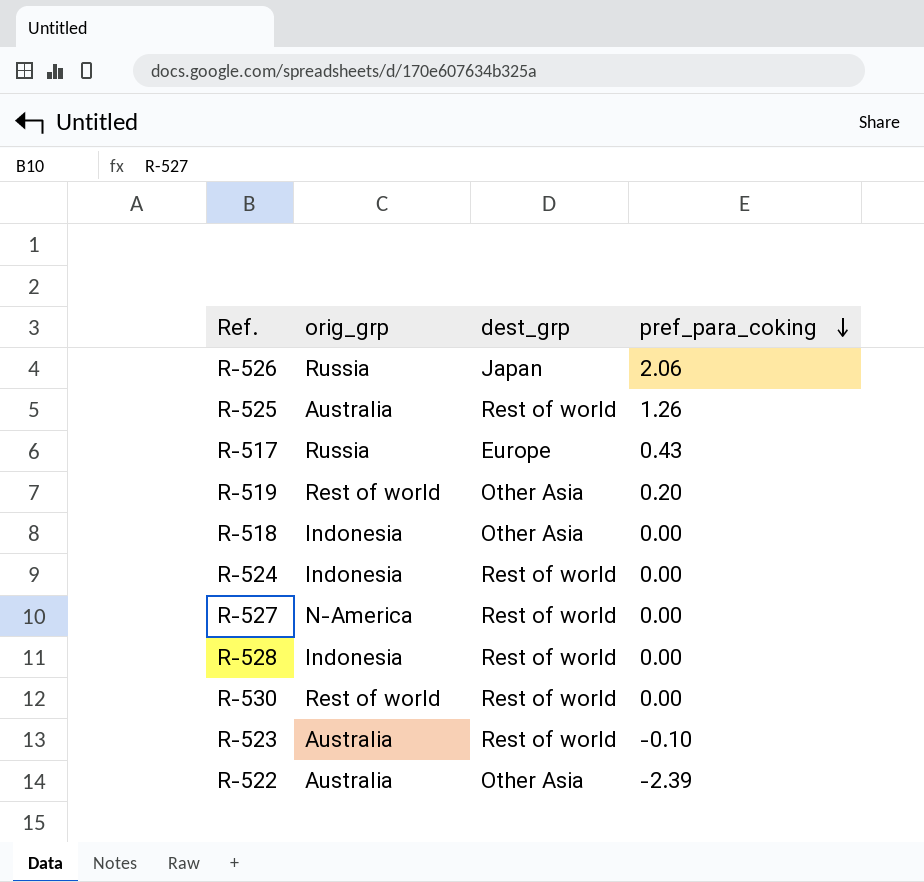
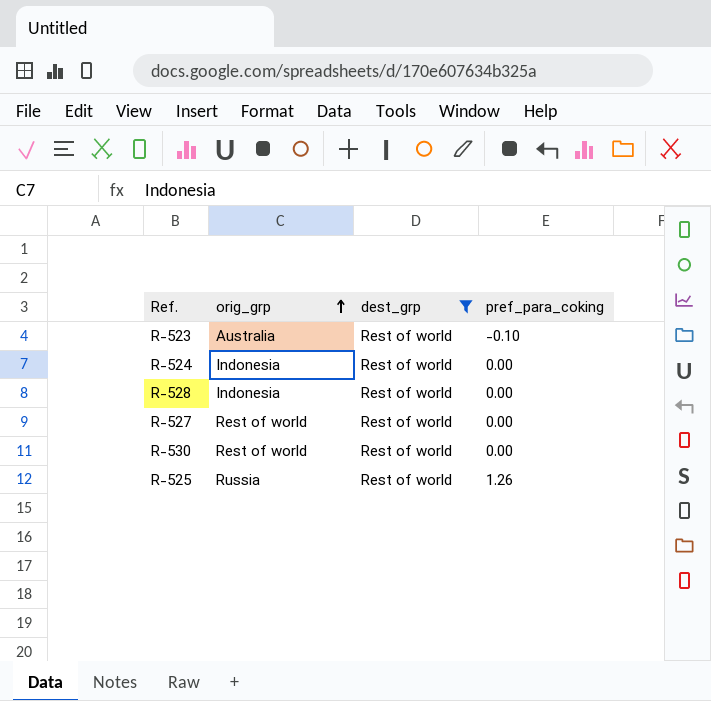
filter: none -> dest_grp = Rest of world
row order: pref_para_coking descending -> orig_grp ascending
R-527 | orig_grp: N-America -> Rest of world
R-525 | orig_grp: Australia -> Russia

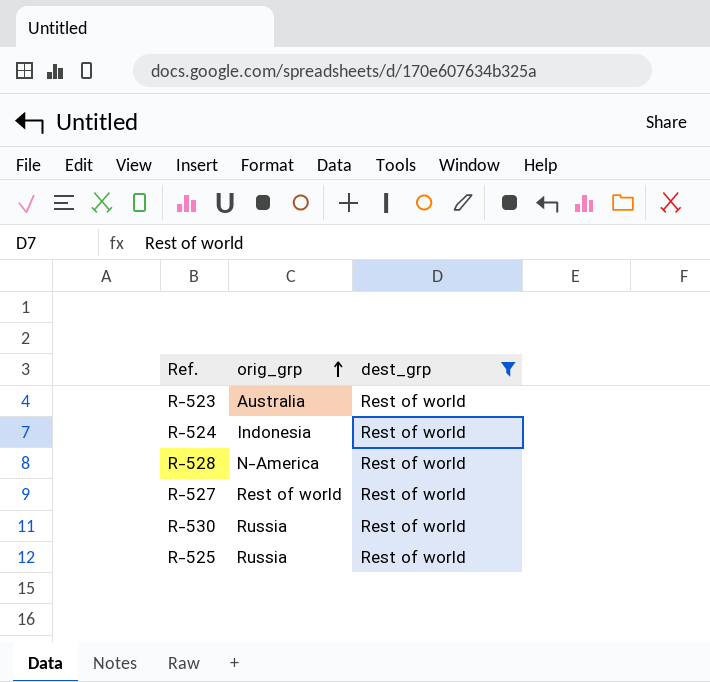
column pref_para_coking | position: 4 -> none
R-528 | orig_grp: Indonesia -> N-America
R-530 | orig_grp: Rest of world -> Russia

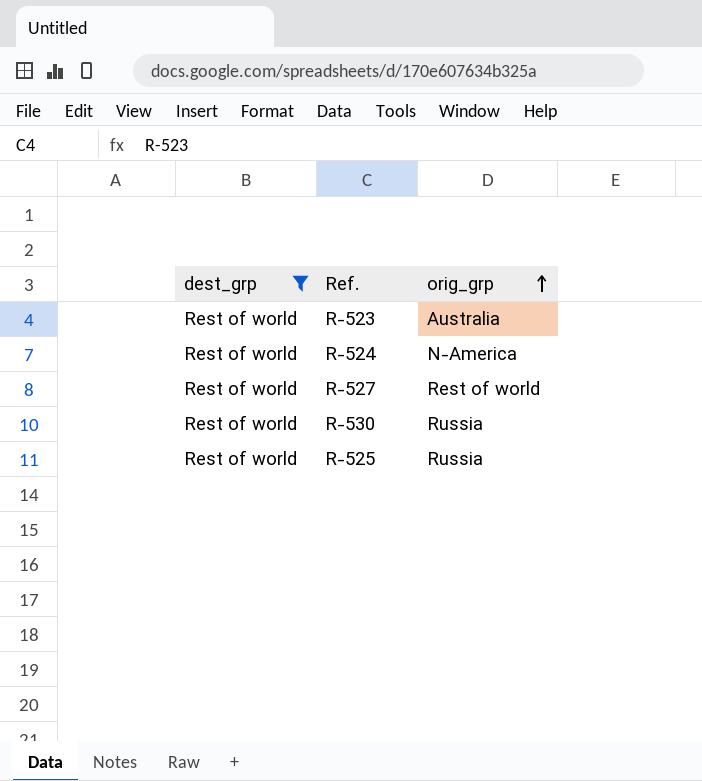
column dest_grp | position: 3 -> 1
row R-528: N-America | Rest of world -> none
R-524 | orig_grp: Indonesia -> N-America

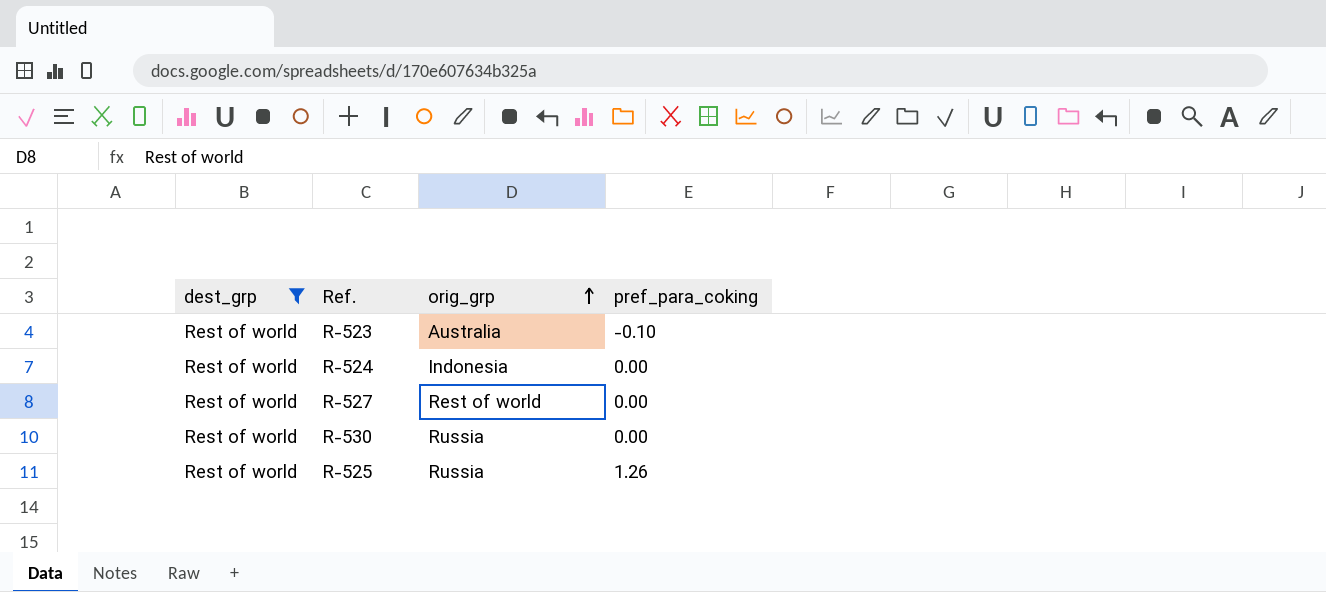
column pref_para_coking | position: none -> 4
R-524 | orig_grp: N-America -> Indonesia

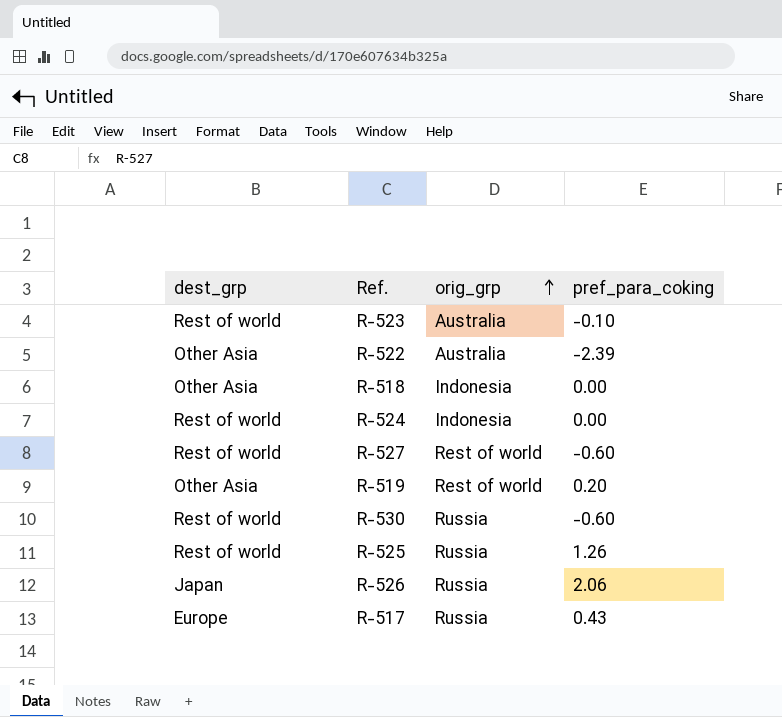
filter: dest_grp = Rest of world -> none
R-527 | pref_para_coking: 0.00 -> -0.60
R-530 | pref_para_coking: 0.00 -> -0.60

